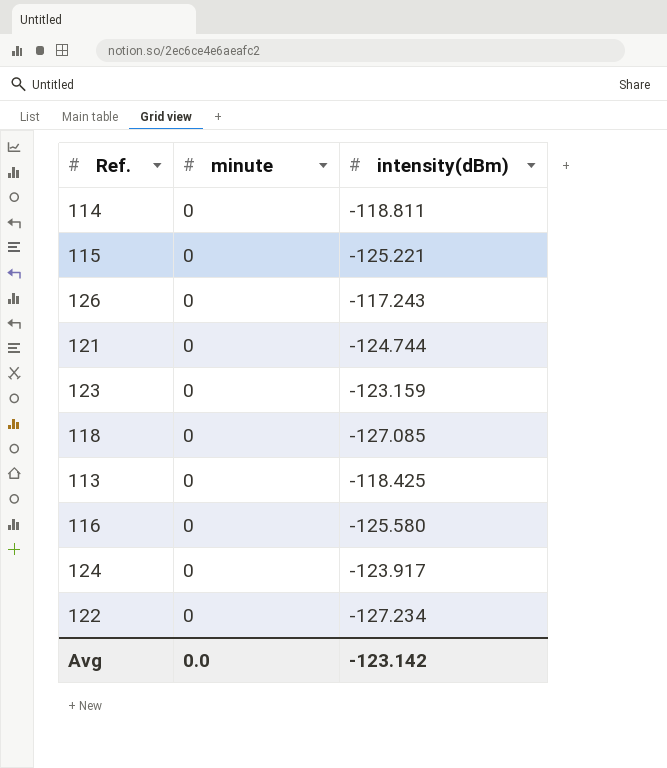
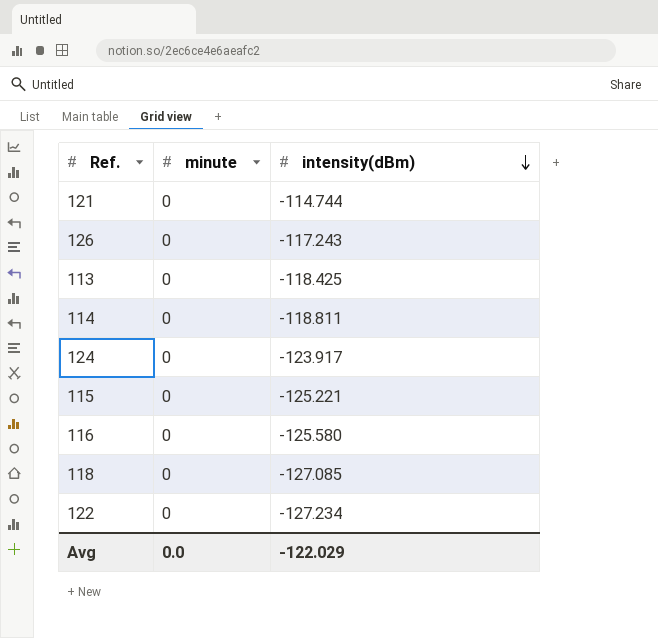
row order: none -> intensity(dBm) descending
row 123: 0 | -123.159 -> none
121 | intensity(dBm): -124.744 -> -114.744
Avg | intensity(dBm): -123.142 -> -122.029

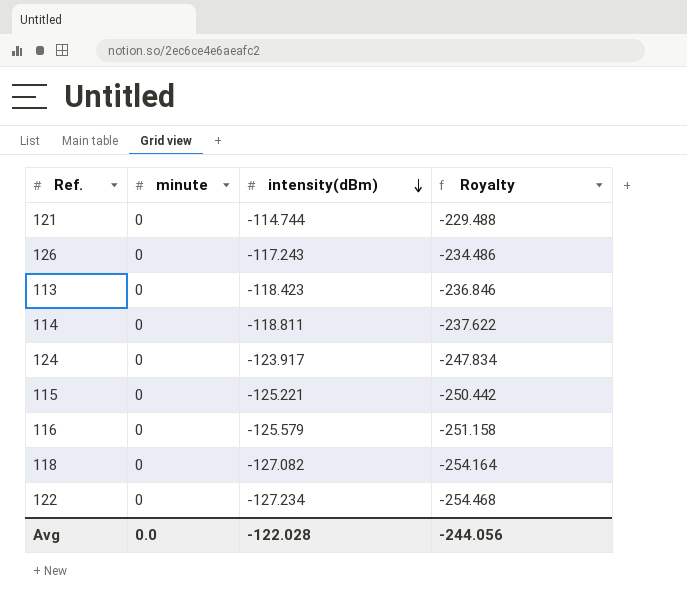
column Royalty | formula: none -> [intensity(dBm)] * 2
113 | intensity(dBm): -118.425 -> -118.423
116 | intensity(dBm): -125.580 -> -125.579
118 | intensity(dBm): -127.085 -> -127.082
Avg | intensity(dBm): -122.029 -> -122.028

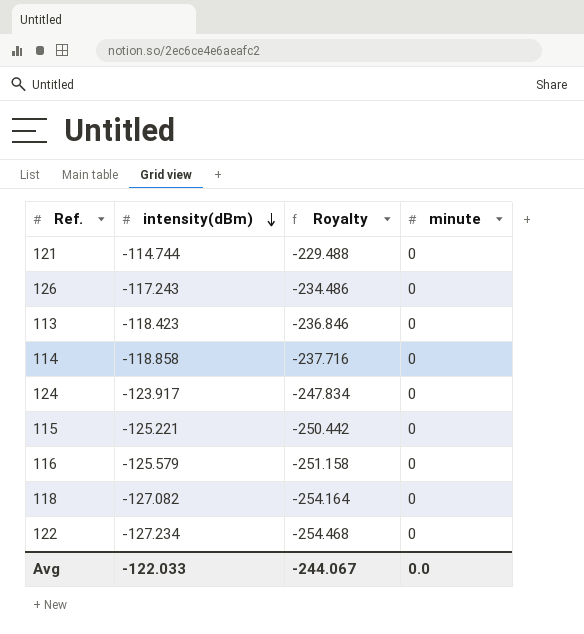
column minute | position: 2 -> 4
114 | intensity(dBm): -118.811 -> -118.858
114 | Royalty: -237.622 -> -237.716
Avg | intensity(dBm): -122.028 -> -122.033
Avg | Royalty: -244.056 -> -244.067

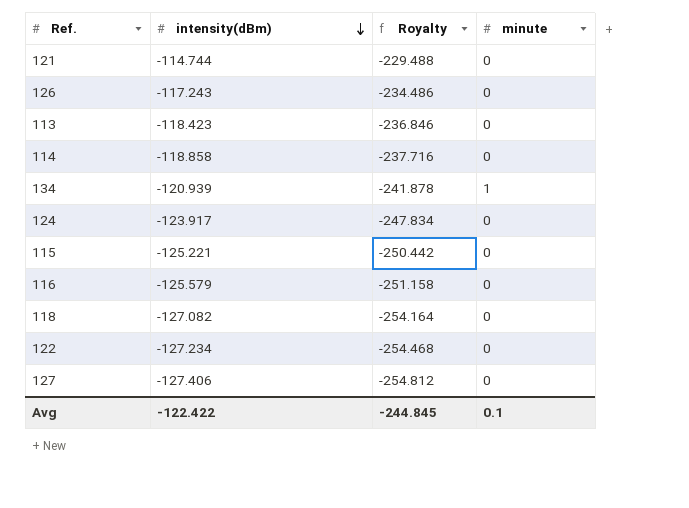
row 134: none -> -120.939 | -241.878 | 1
row 127: none -> -127.406 | -254.812 | 0
Avg | intensity(dBm): -122.033 -> -122.422
Avg | Royalty: -244.067 -> -244.845
Avg | minute: 0.0 -> 0.1

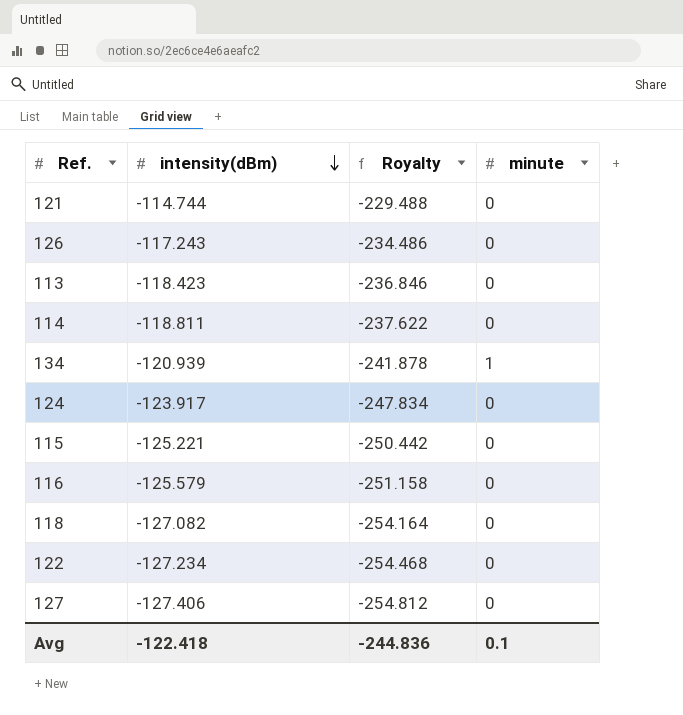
114 | intensity(dBm): -118.858 -> -118.811
114 | Royalty: -237.716 -> -237.622
Avg | intensity(dBm): -122.422 -> -122.418
Avg | Royalty: -244.845 -> -244.836

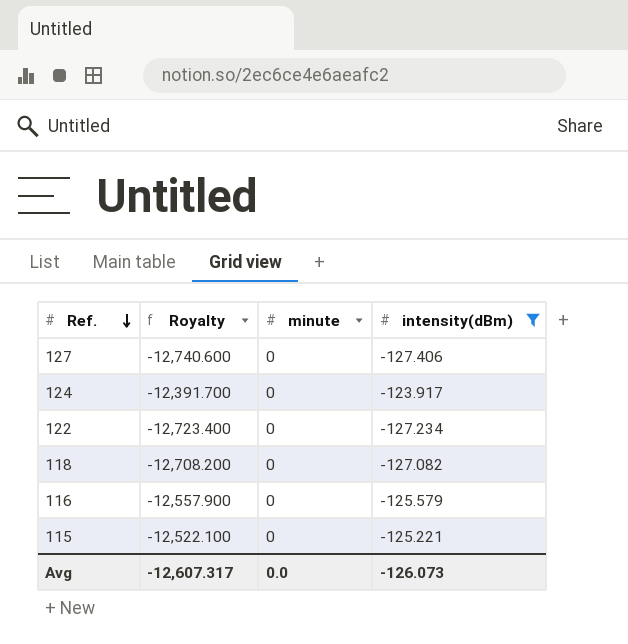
filter: none -> intensity(dBm) <= -123.917
row order: intensity(dBm) descending -> Ref. descending
column Royalty | formula: [intensity(dBm)] * 2 -> [intensity(dBm)] * 100
column intensity(dBm) | position: 2 -> 4
Avg | Royalty: -244.836 -> -12,607.317
Avg | minute: 0.1 -> 0.0
Avg | intensity(dBm): -122.418 -> -126.073

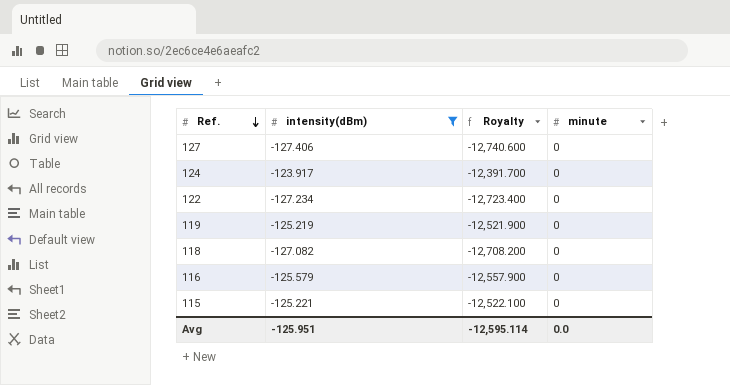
column intensity(dBm) | position: 4 -> 2
row 119: none -> -125.219 | -12,521.900 | 0
Avg | intensity(dBm): -126.073 -> -125.951
Avg | Royalty: -12,607.317 -> -12,595.114

